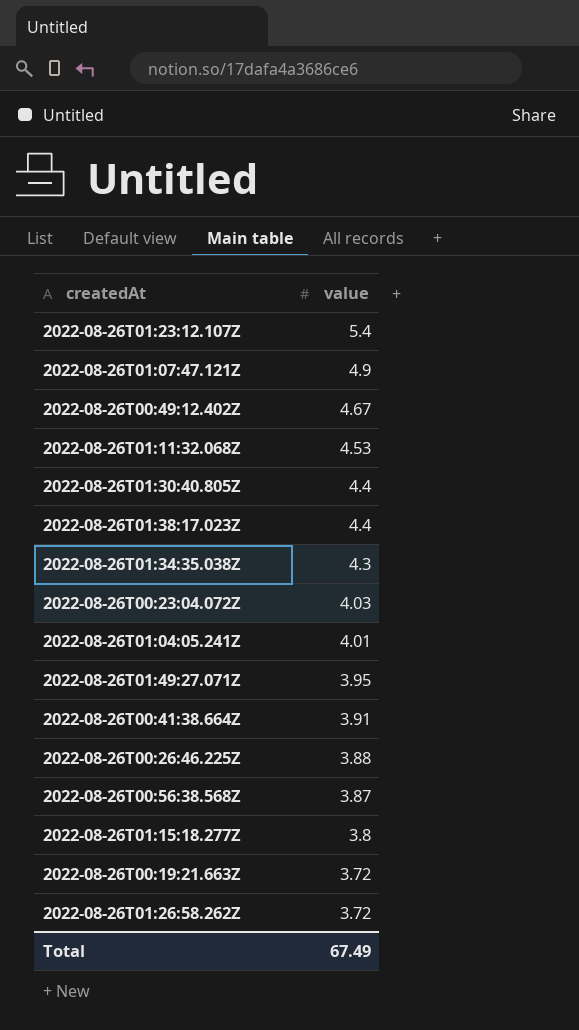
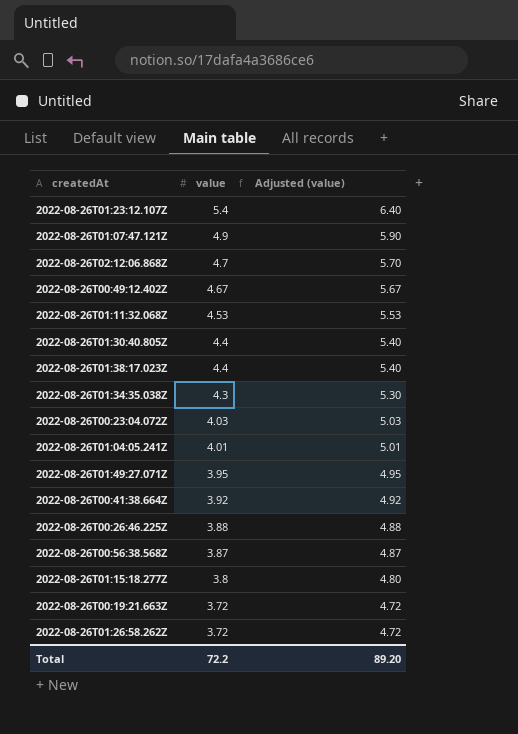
column Adjusted (value) | formula: none -> [value] + 1
row 2022-08-26T02:12:06.868Z: none -> 4.7 | 5.70
2022-08-26T00:41:38.664Z | value: 3.91 -> 3.92
Total | value: 67.49 -> 72.2

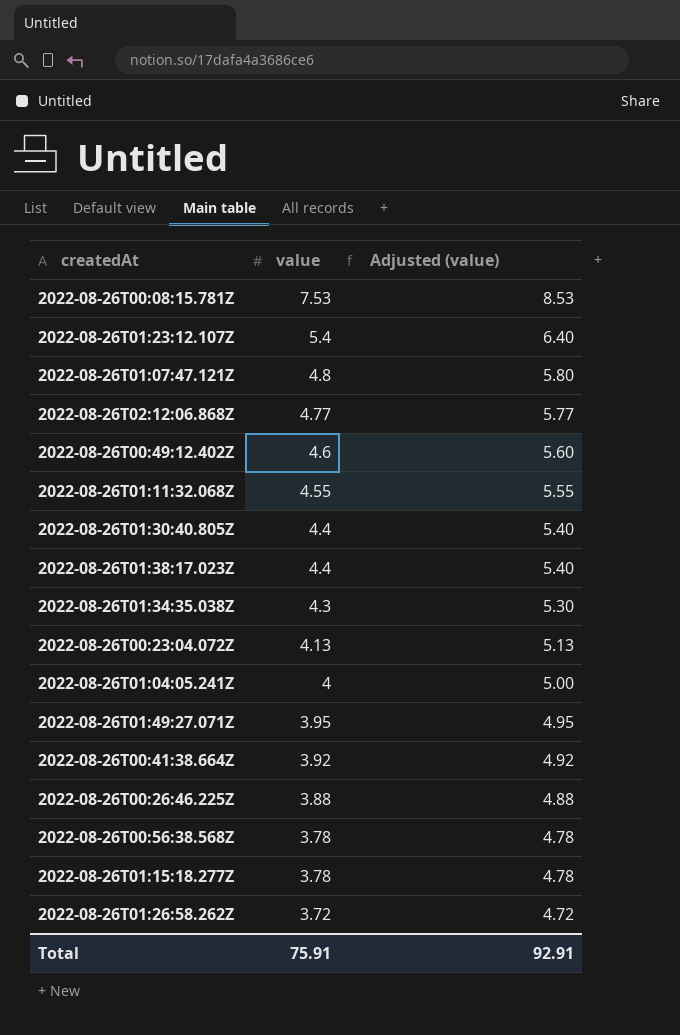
row 2022-08-26T00:19:21.663Z: 3.72 | 4.72 -> none
row 2022-08-26T00:08:15.781Z: none -> 7.53 | 8.53
2022-08-26T01:07:47.121Z | value: 4.9 -> 4.8
2022-08-26T01:07:47.121Z | Adjusted (value): 5.90 -> 5.80
2022-08-26T02:12:06.868Z | value: 4.7 -> 4.77
2022-08-26T02:12:06.868Z | Adjusted (value): 5.70 -> 5.77
2022-08-26T00:49:12.402Z | value: 4.67 -> 4.6
2022-08-26T00:49:12.402Z | Adjusted (value): 5.67 -> 5.60
2022-08-26T01:11:32.068Z | value: 4.53 -> 4.55
2022-08-26T01:11:32.068Z | Adjusted (value): 5.53 -> 5.55
2022-08-26T00:23:04.072Z | value: 4.03 -> 4.13
2022-08-26T00:23:04.072Z | Adjusted (value): 5.03 -> 5.13
2022-08-26T01:04:05.241Z | value: 4.01 -> 4
2022-08-26T01:04:05.241Z | Adjusted (value): 5.01 -> 5.00
2022-08-26T00:56:38.568Z | value: 3.87 -> 3.78
2022-08-26T00:56:38.568Z | Adjusted (value): 4.87 -> 4.78
2022-08-26T01:15:18.277Z | value: 3.8 -> 3.78
2022-08-26T01:15:18.277Z | Adjusted (value): 4.80 -> 4.78
Total | value: 72.2 -> 75.91
Total | Adjusted (value): 89.20 -> 92.91

